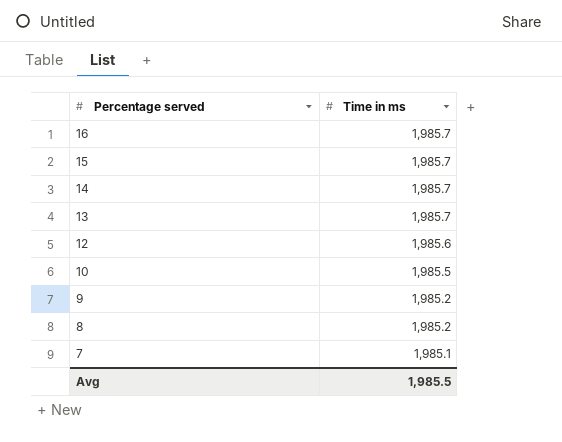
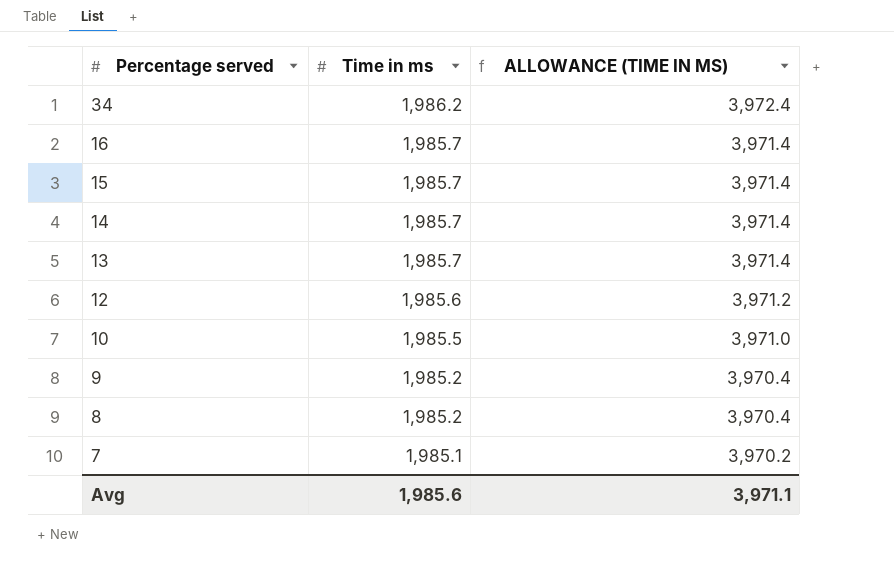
column ALLOWANCE (TIME IN MS) | formula: none -> [Time in ms] * 2
row 34: none -> 1,986.2 | 3,972.4
Avg | Time in ms: 1,985.5 -> 1,985.6

